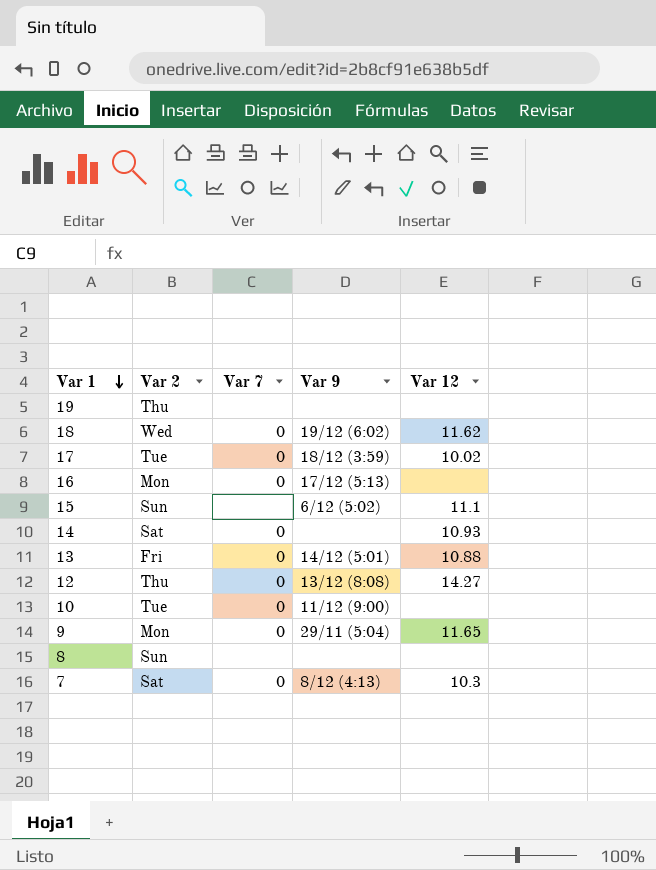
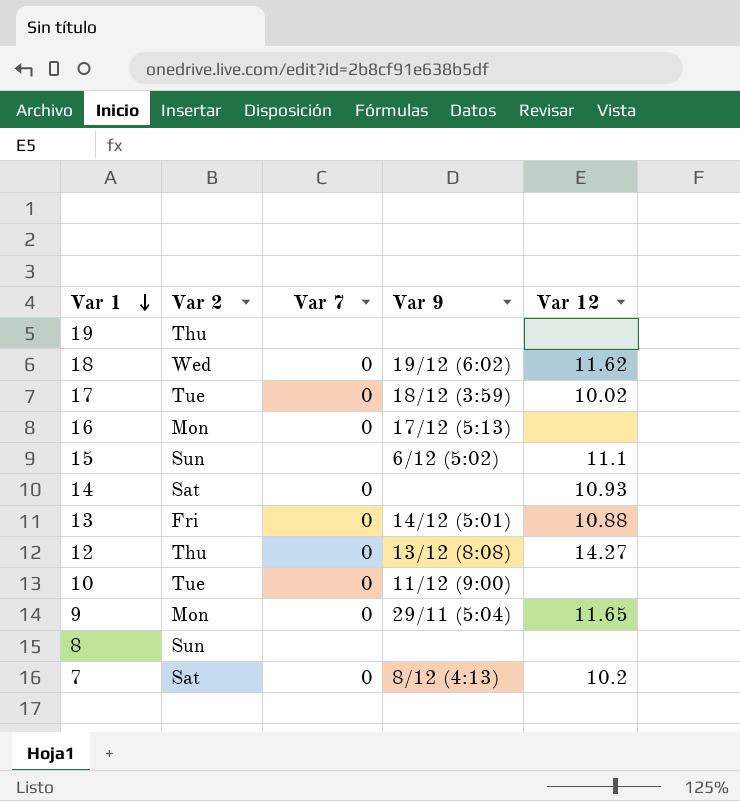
7 | Var 12: 10.3 -> 10.2

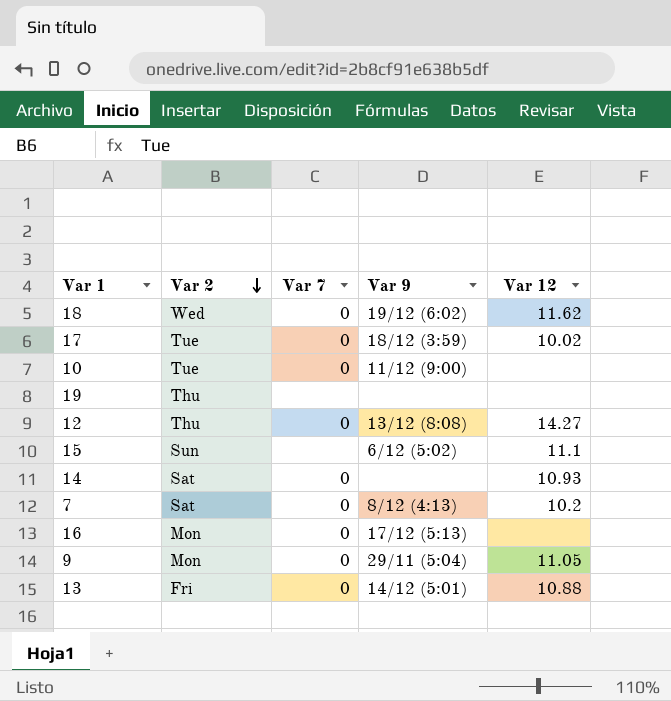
row order: Var 1 descending -> Var 2 descending
row 8: Sun | none | none | none -> none
9 | Var 12: 11.65 -> 11.05

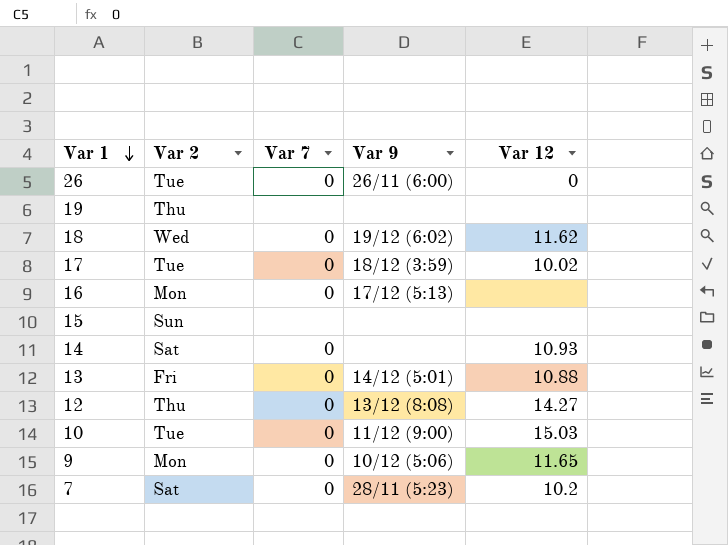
row order: Var 2 descending -> Var 1 descending
row 26: none -> Tue | 0 | 26/11 (6:00) | 0
15 | Var 9: 6/12 (5:02) -> none
15 | Var 12: 11.1 -> none
10 | Var 12: none -> 15.03
9 | Var 9: 29/11 (5:04) -> 10/12 (5:06)
9 | Var 12: 11.05 -> 11.65
7 | Var 9: 8/12 (4:13) -> 28/11 (5:23)

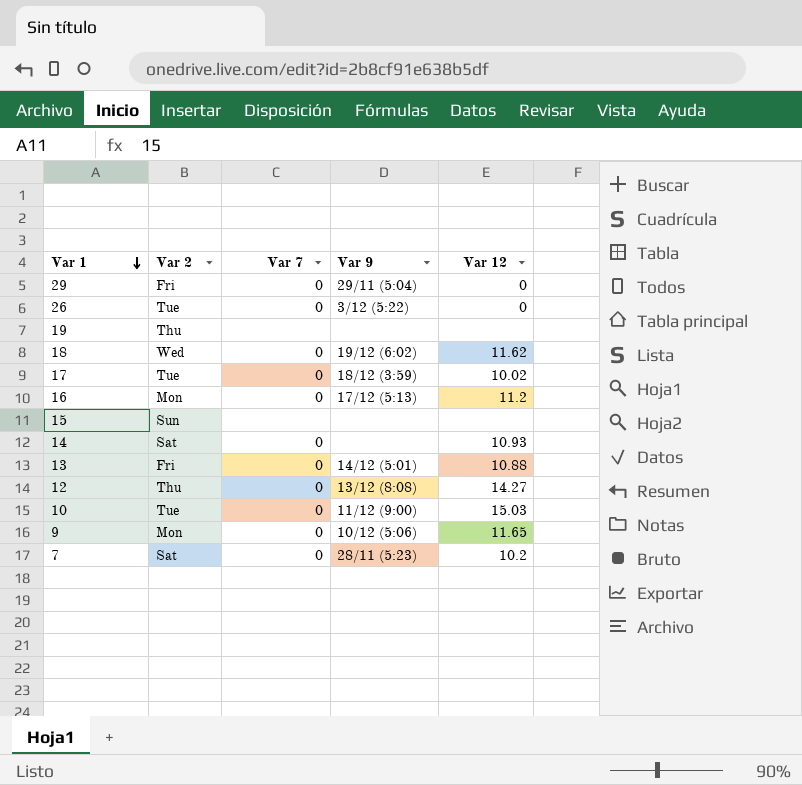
row 29: none -> Fri | 0 | 29/11 (5:04) | 0
26 | Var 9: 26/11 (6:00) -> 3/12 (5:22)
16 | Var 12: none -> 11.2

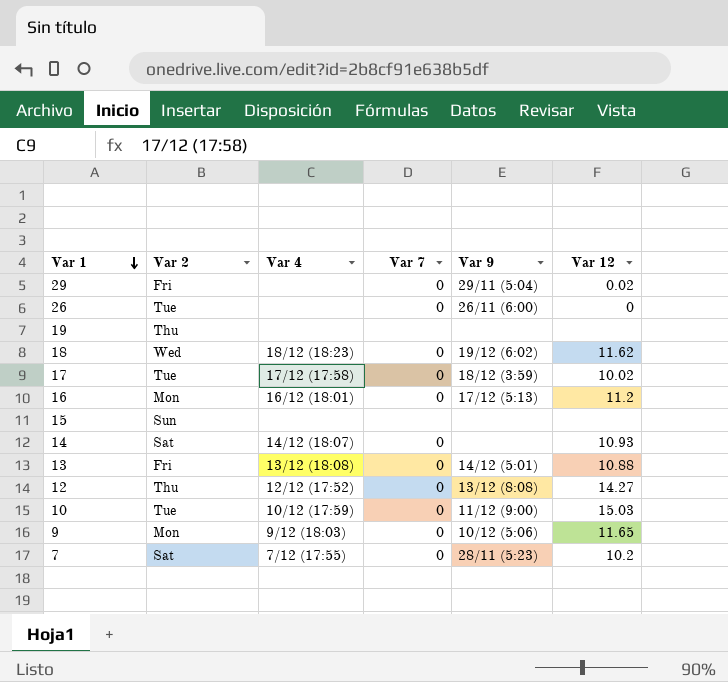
column Var 4 | position: none -> 3
29 | Var 12: 0 -> 0.02
26 | Var 9: 3/12 (5:22) -> 26/11 (6:00)

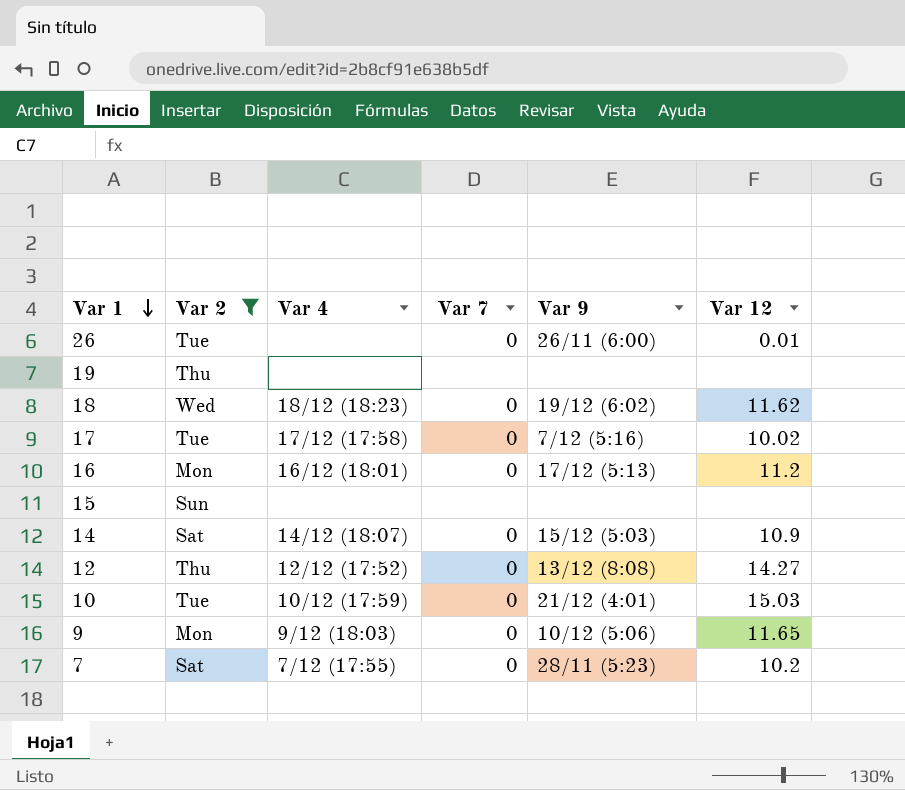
filter: none -> Var 2 != Fri
26 | Var 12: 0 -> 0.01
17 | Var 9: 18/12 (3:59) -> 7/12 (5:16)
14 | Var 9: none -> 15/12 (5:03)
14 | Var 12: 10.93 -> 10.9
10 | Var 9: 11/12 (9:00) -> 21/12 (4:01)

